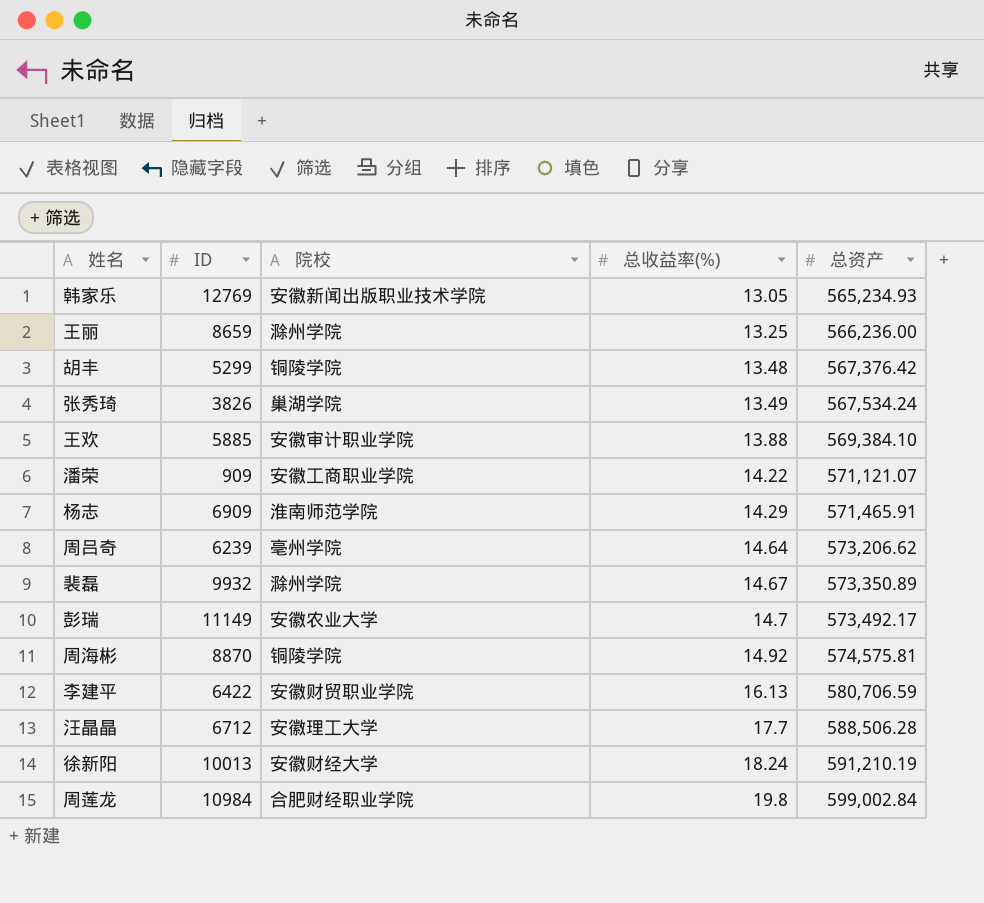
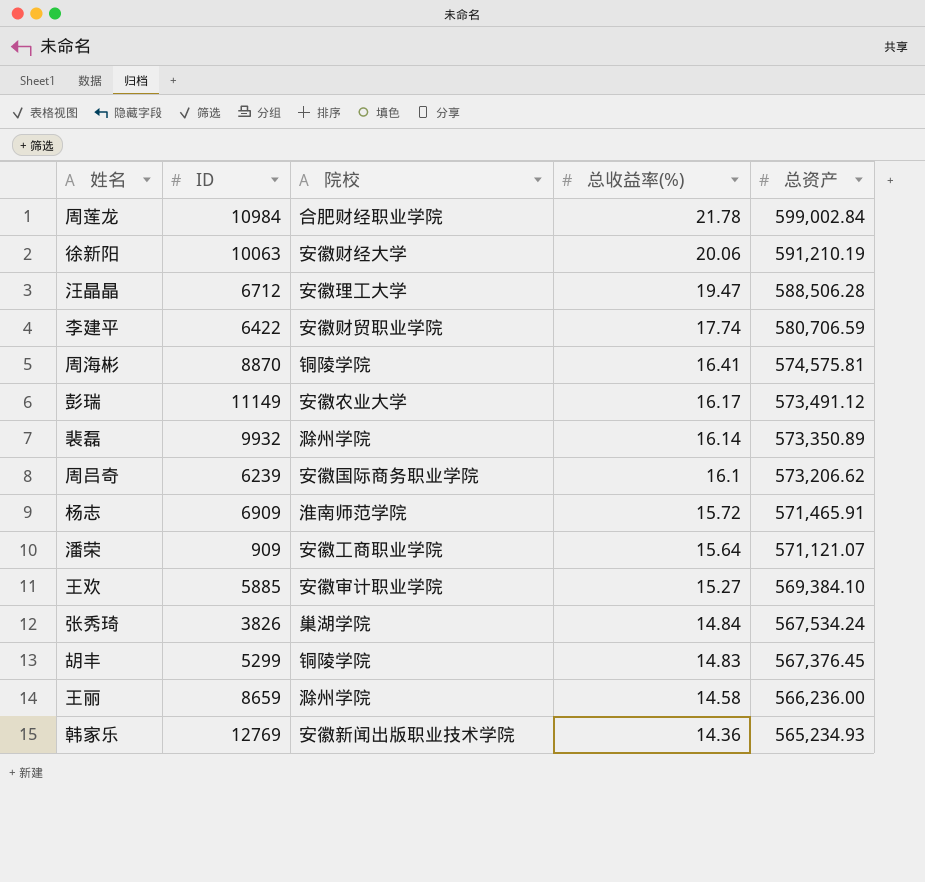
row order: 总收益率(%) ascending -> 总收益率(%) descending
周莲龙 | 总收益率(%): 19.8 -> 21.78
徐新阳 | ID: 10013 -> 10063
徐新阳 | 总收益率(%): 18.24 -> 20.06
汪晶晶 | 总收益率(%): 17.7 -> 19.47
李建平 | 总收益率(%): 16.13 -> 17.74
周海彬 | 总收益率(%): 14.92 -> 16.41
彭瑞 | 总收益率(%): 14.7 -> 16.17
彭瑞 | 总资产: 573,492.17 -> 573,491.12
裴磊 | 总收益率(%): 14.67 -> 16.14
周吕奇 | 院校: 亳州学院 -> 安徽国际商务职业学院
周吕奇 | 总收益率(%): 14.64 -> 16.1
杨志 | 总收益率(%): 14.29 -> 15.72
潘荣 | 总收益率(%): 14.22 -> 15.64
王欢 | 总收益率(%): 13.88 -> 15.27
张秀琦 | 总收益率(%): 13.49 -> 14.84
胡丰 | 总收益率(%): 13.48 -> 14.83
胡丰 | 总资产: 567,376.42 -> 567,376.45
王丽 | 总收益率(%): 13.25 -> 14.58
韩家乐 | 总收益率(%): 13.05 -> 14.36

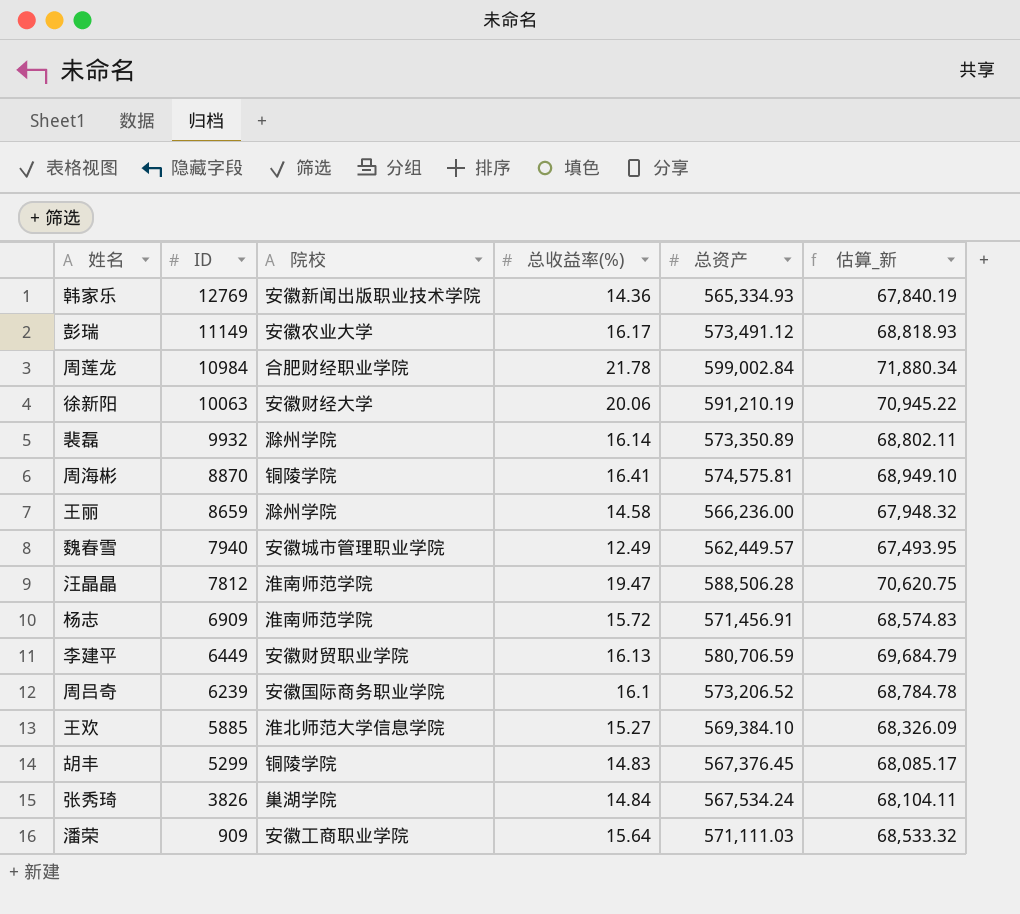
row order: 总收益率(%) descending -> ID descending
column 估算_新 | formula: none -> [总资产] * 0.12
韩家乐 | 总资产: 565,234.93 -> 565,334.93
row 魏春雪: none -> 7940 | 安徽城市管理职业学院 | 12.49 | 562,449.57 | 67,493.95
汪晶晶 | ID: 6712 -> 7812
汪晶晶 | 院校: 安徽理工大学 -> 淮南师范学院
杨志 | 总资产: 571,465.91 -> 571,456.91
李建平 | ID: 6422 -> 6449
李建平 | 总收益率(%): 17.74 -> 16.13
周吕奇 | 总资产: 573,206.62 -> 573,206.52
王欢 | 院校: 安徽审计职业学院 -> 淮北师范大学信息学院
潘荣 | 总资产: 571,121.07 -> 571,111.03

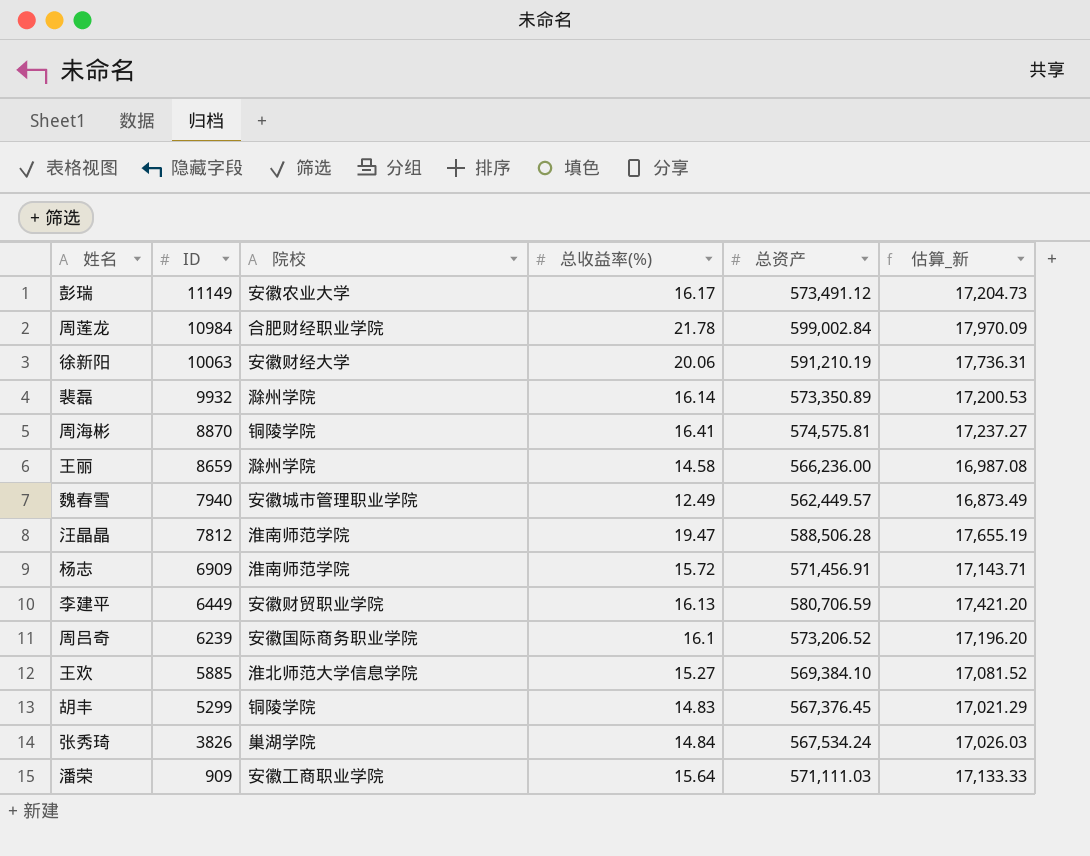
column 估算_新 | formula: [总资产] * 0.12 -> [总资产] * 0.03
row 韩家乐: 12769 | 安徽新闻出版职业技术学院 | 14.36 | 565,334.93 | 67,840.19 -> none

